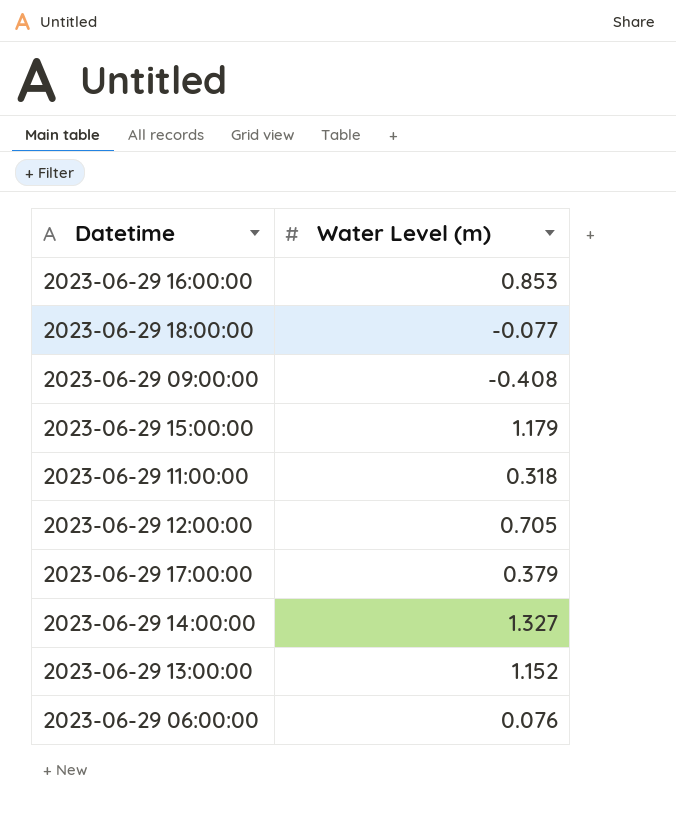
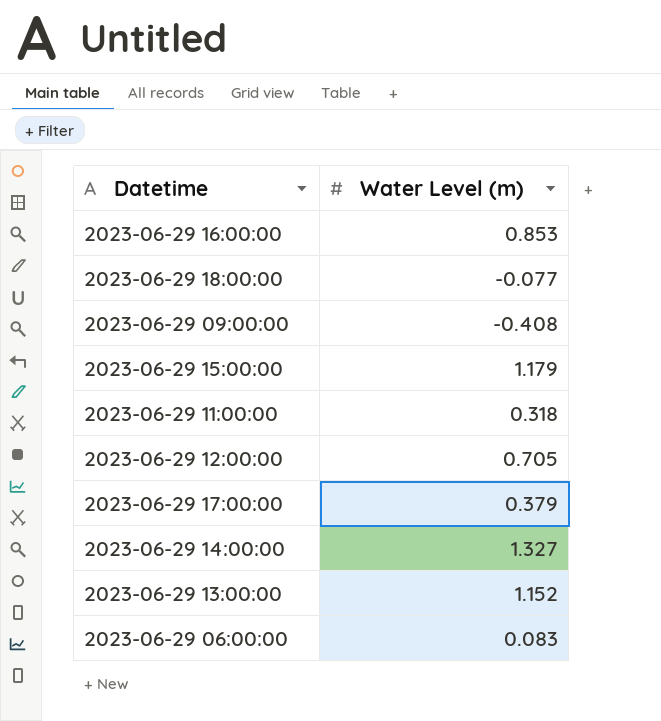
2023-06-29 06:00:00 | Water Level (m): 0.076 -> 0.083

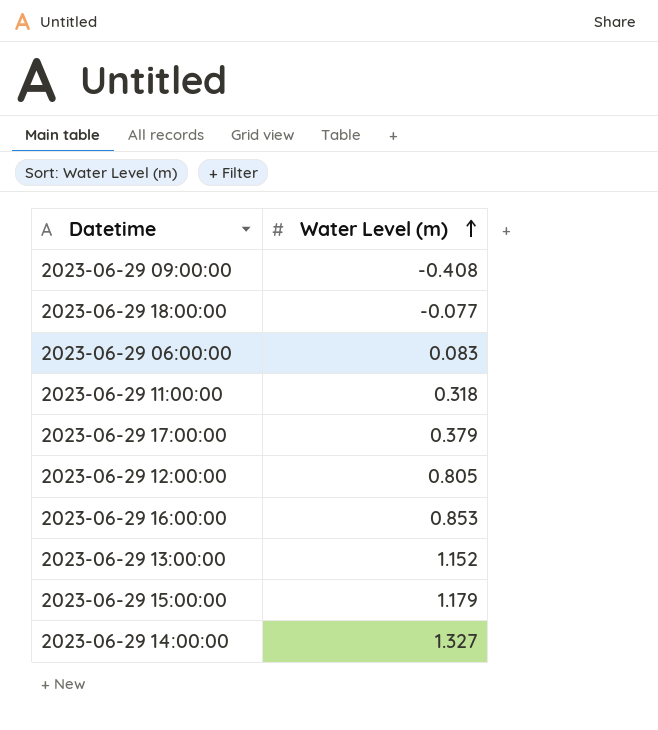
row order: none -> Water Level (m) ascending
2023-06-29 12:00:00 | Water Level (m): 0.705 -> 0.805

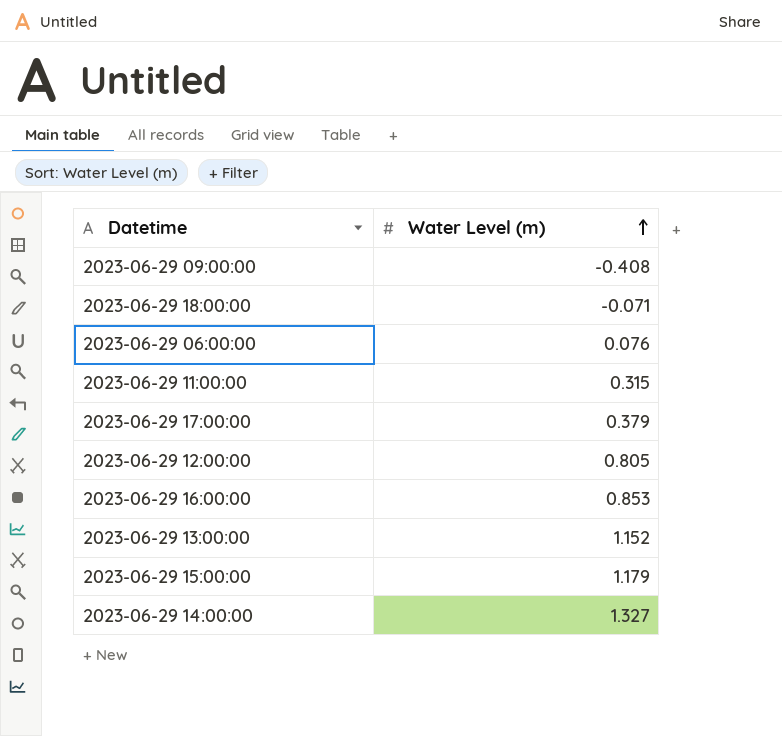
2023-06-29 18:00:00 | Water Level (m): -0.077 -> -0.071
2023-06-29 06:00:00 | Water Level (m): 0.083 -> 0.076
2023-06-29 11:00:00 | Water Level (m): 0.318 -> 0.315

